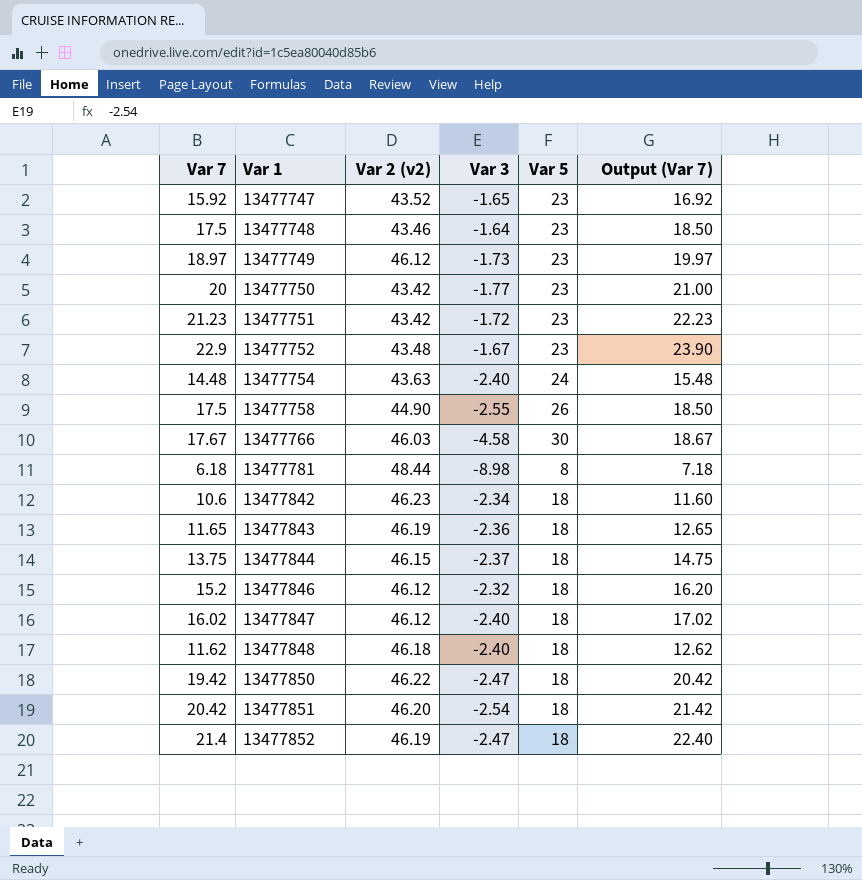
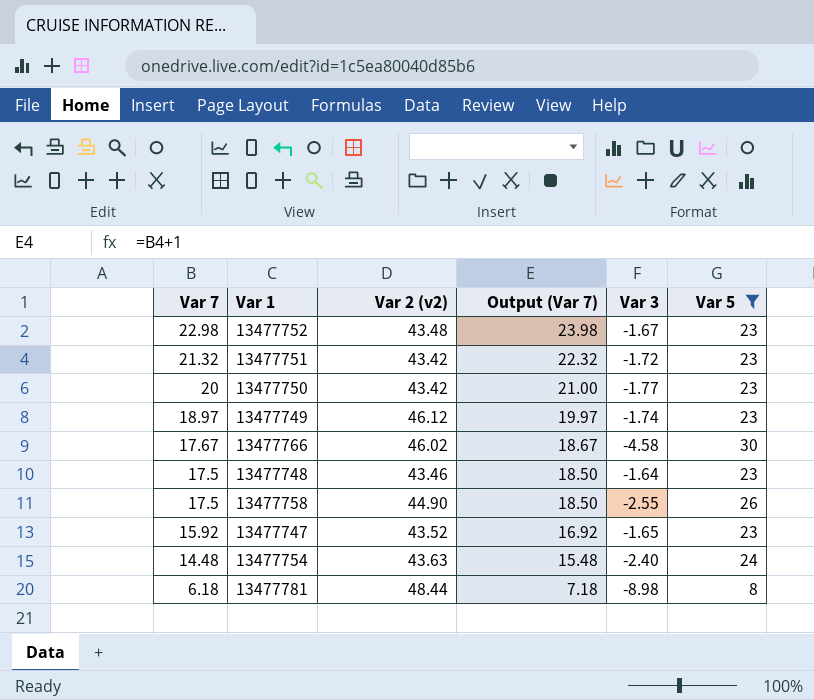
filter: none -> Var 5 != 18
row order: Var 1 ascending -> Var 7 descending
column Output (Var 7) | position: 6 -> 4
13477752 | Var 7: 22.9 -> 22.98
13477752 | Output (Var 7): 23.90 -> 23.98
13477751 | Var 7: 21.23 -> 21.32
13477751 | Output (Var 7): 22.23 -> 22.32
13477749 | Var 3: -1.73 -> -1.74
13477766 | Var 2 (v2): 46.03 -> 46.02

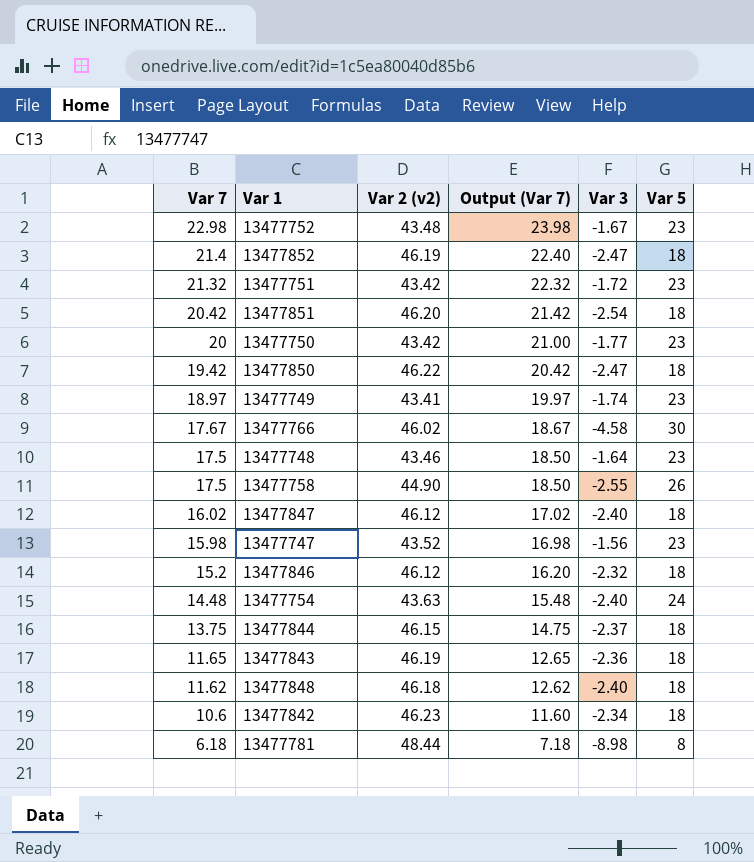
filter: Var 5 != 18 -> none
13477749 | Var 2 (v2): 46.12 -> 43.41
13477747 | Var 7: 15.92 -> 15.98
13477747 | Output (Var 7): 16.92 -> 16.98
13477747 | Var 3: -1.65 -> -1.56

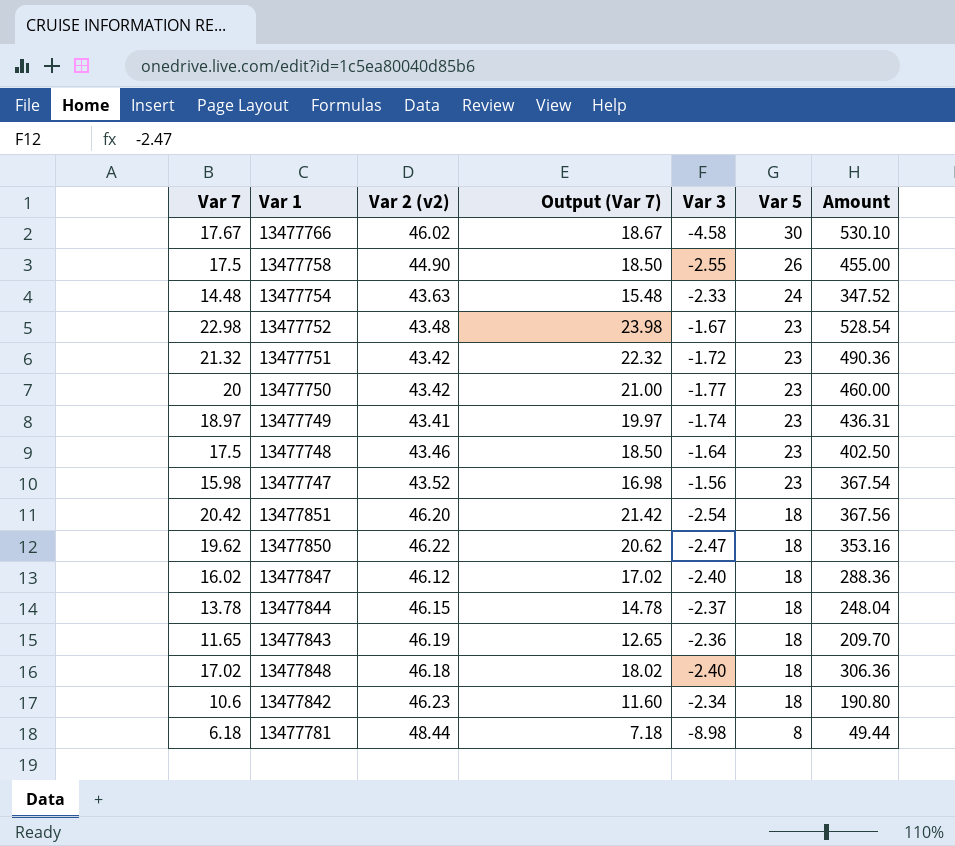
row order: Var 7 descending -> Var 5 descending
column Amount | formula: none -> [Var 7] * [Var 5]
row 13477852: 21.4 | 46.19 | 22.40 | -2.47 | 18 -> none
row 13477846: 15.2 | 46.12 | 16.20 | -2.32 | 18 -> none
13477754 | Var 3: -2.40 -> -2.33
13477850 | Var 7: 19.42 -> 19.62
13477850 | Output (Var 7): 20.42 -> 20.62
13477844 | Var 7: 13.75 -> 13.78
13477844 | Output (Var 7): 14.75 -> 14.78
13477848 | Var 7: 11.62 -> 17.02
13477848 | Output (Var 7): 12.62 -> 18.02

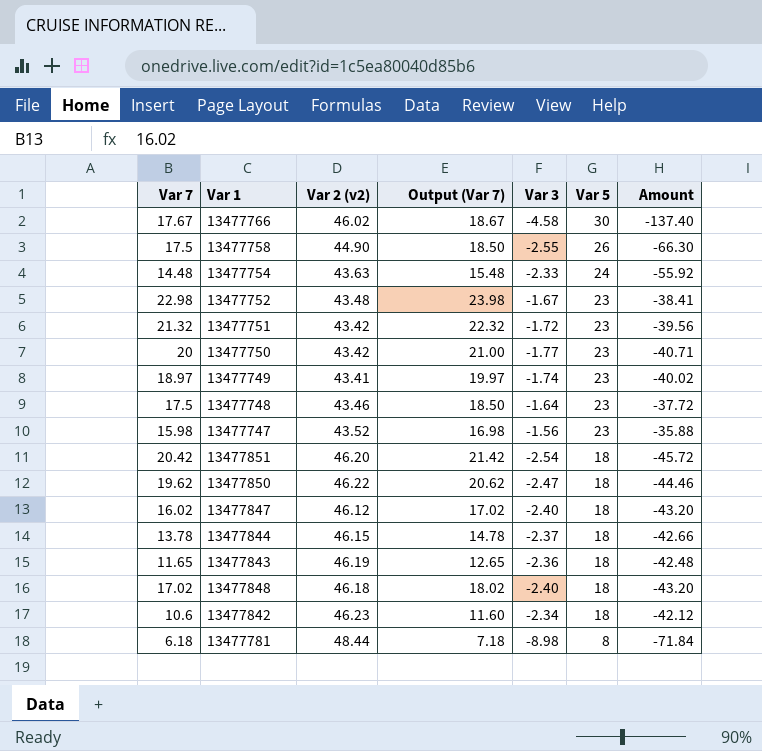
column Amount | formula: [Var 7] * [Var 5] -> [Var 3] * [Var 5]

